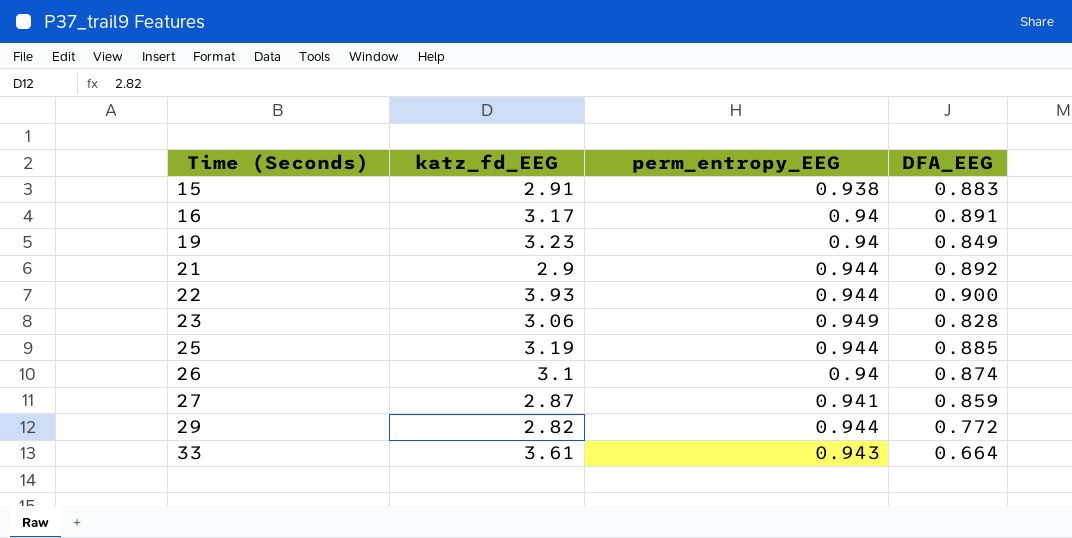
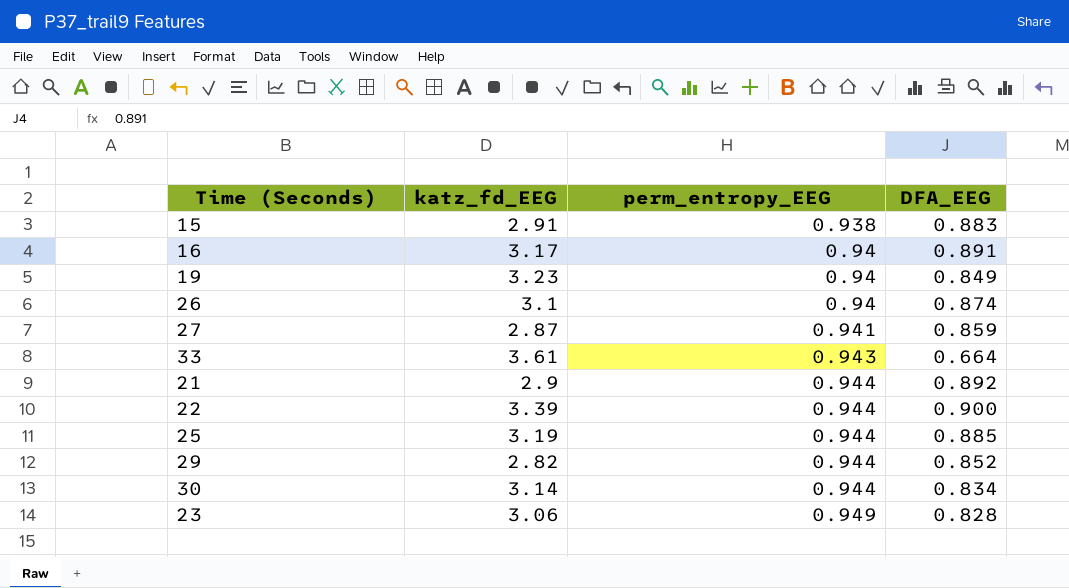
row order: Time (Seconds) ascending -> perm_entropy_EEG ascending
22 | katz_fd_EEG: 3.93 -> 3.39
29 | DFA_EEG: 0.772 -> 0.852
row 30: none -> 3.14 | 0.944 | 0.834

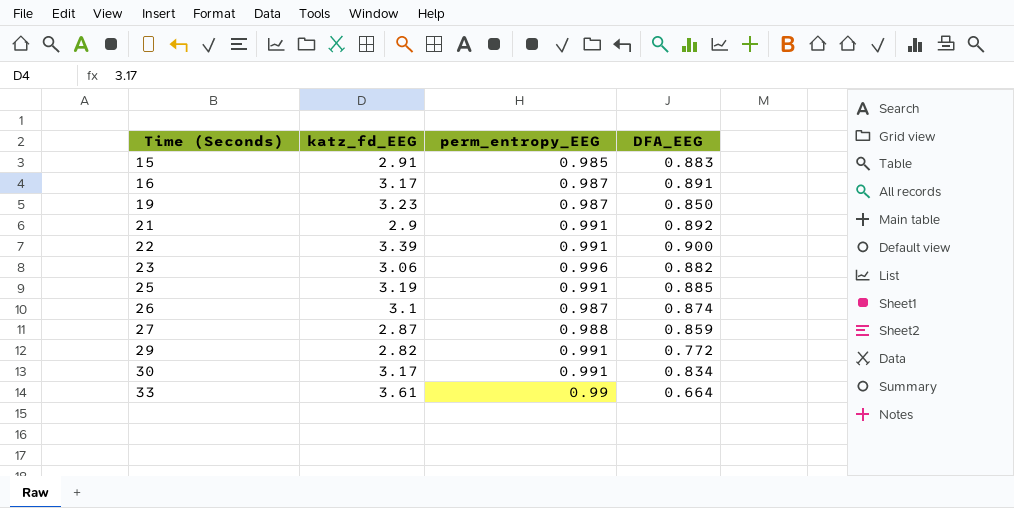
row order: perm_entropy_EEG ascending -> Time (Seconds) ascending
15 | perm_entropy_EEG: 0.938 -> 0.985
16 | perm_entropy_EEG: 0.94 -> 0.987
19 | perm_entropy_EEG: 0.94 -> 0.987
19 | DFA_EEG: 0.849 -> 0.850
21 | perm_entropy_EEG: 0.944 -> 0.991
22 | perm_entropy_EEG: 0.944 -> 0.991
23 | perm_entropy_EEG: 0.949 -> 0.996
23 | DFA_EEG: 0.828 -> 0.882
25 | perm_entropy_EEG: 0.944 -> 0.991
26 | perm_entropy_EEG: 0.94 -> 0.987
27 | perm_entropy_EEG: 0.941 -> 0.988
29 | perm_entropy_EEG: 0.944 -> 0.991
29 | DFA_EEG: 0.852 -> 0.772
30 | katz_fd_EEG: 3.14 -> 3.17
30 | perm_entropy_EEG: 0.944 -> 0.991
33 | perm_entropy_EEG: 0.943 -> 0.99

